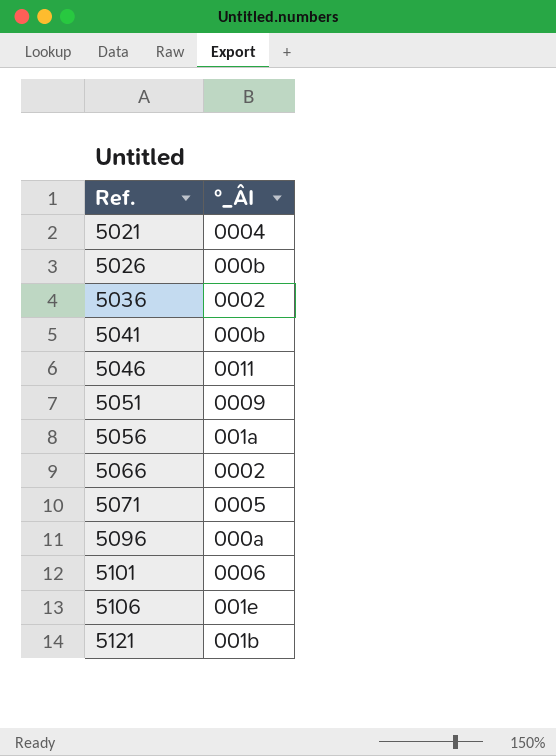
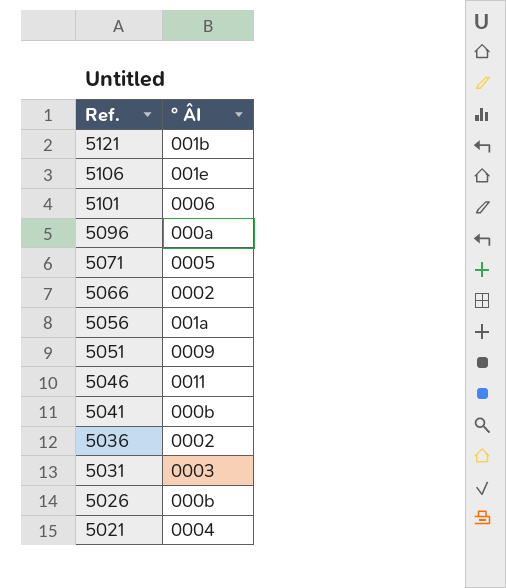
row order: Ref. ascending -> Ref. descending
column name: °_ÂI -> ° ÂI
row 5031: none -> 0003

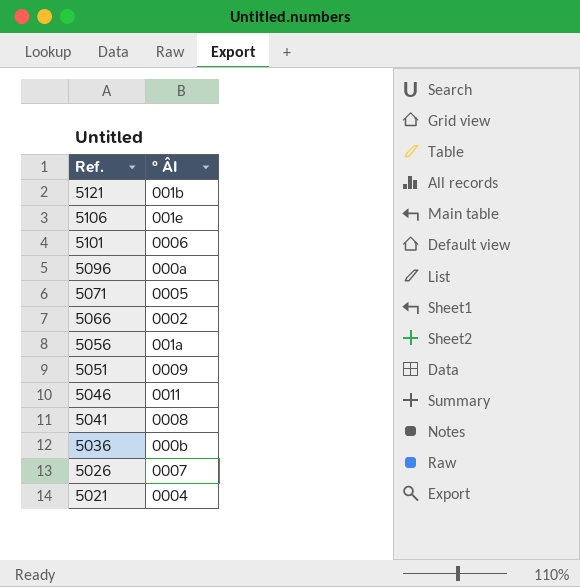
row 5031: 0003 -> none
5041 | ° ÂI: 000b -> 0008
5036 | ° ÂI: 0002 -> 000b
5026 | ° ÂI: 000b -> 0007

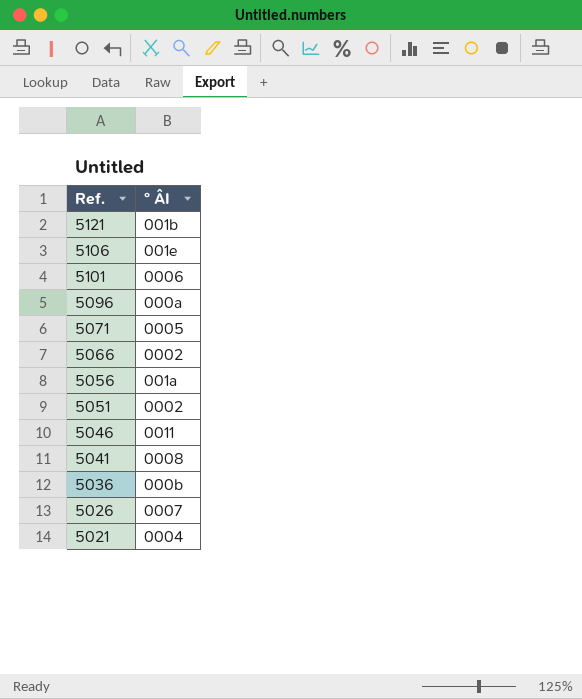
5051 | ° ÂI: 0009 -> 0002

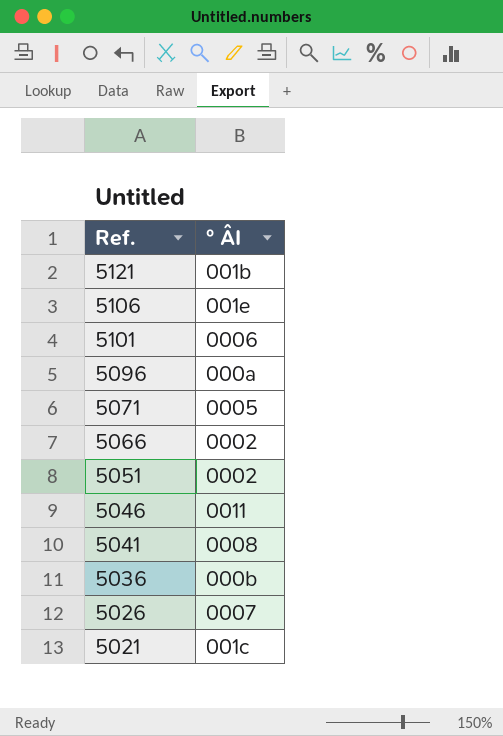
row 5056: 001a -> none
5021 | ° ÂI: 0004 -> 001c

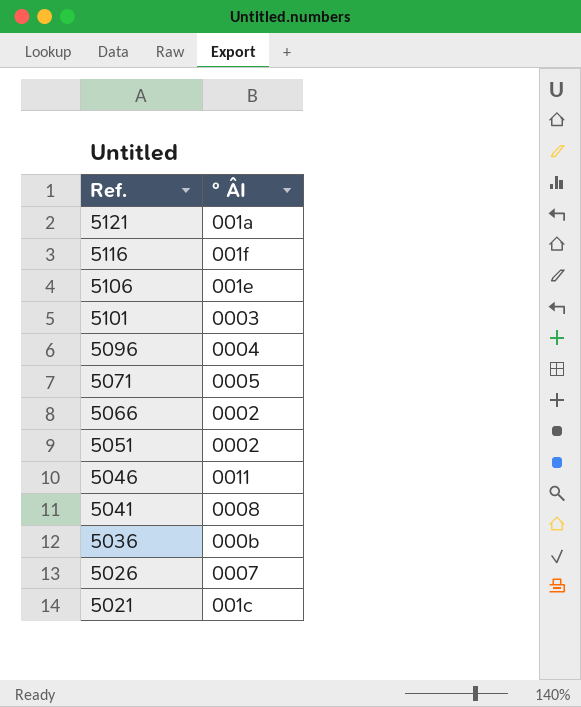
5121 | ° ÂI: 001b -> 001a
row 5116: none -> 001f
5101 | ° ÂI: 0006 -> 0003
5096 | ° ÂI: 000a -> 0004

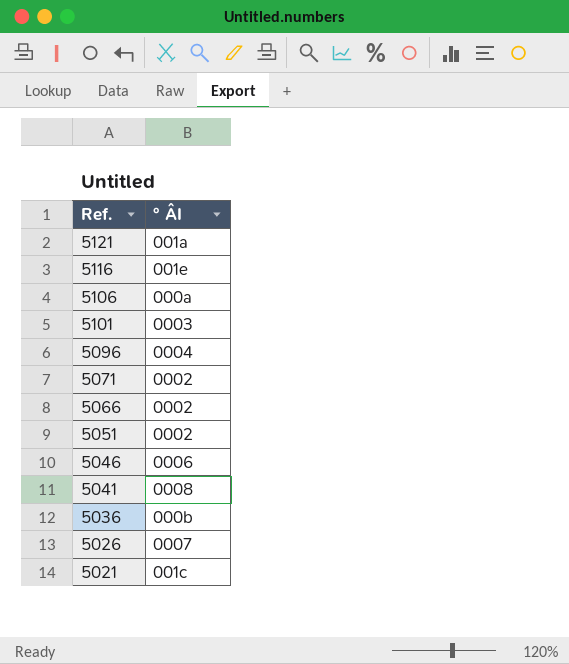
5116 | ° ÂI: 001f -> 001e
5106 | ° ÂI: 001e -> 000a
5071 | ° ÂI: 0005 -> 0002
5046 | ° ÂI: 0011 -> 0006

